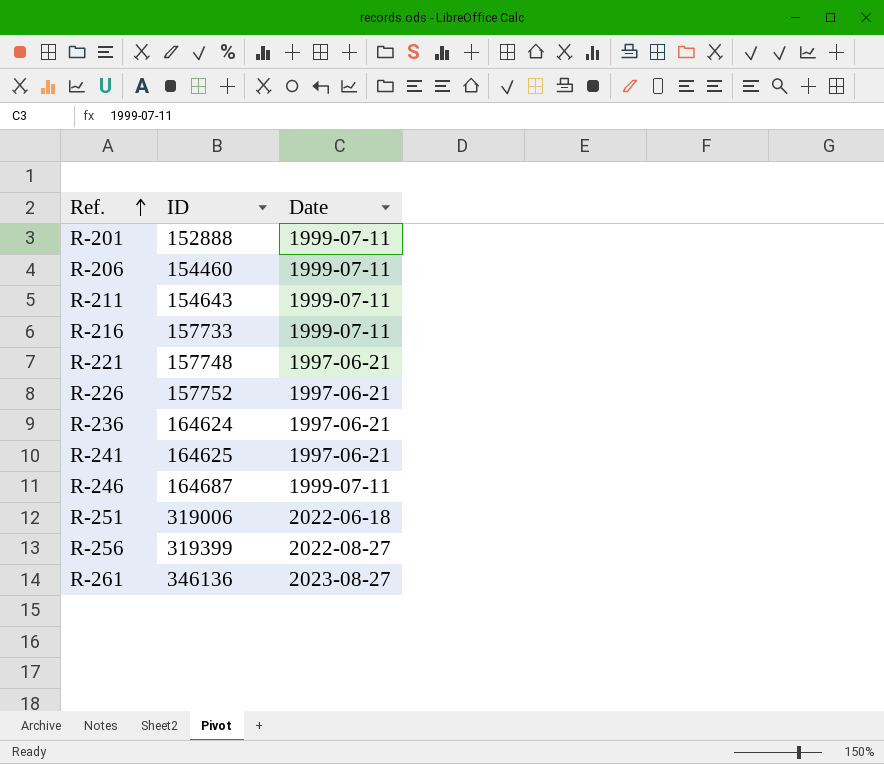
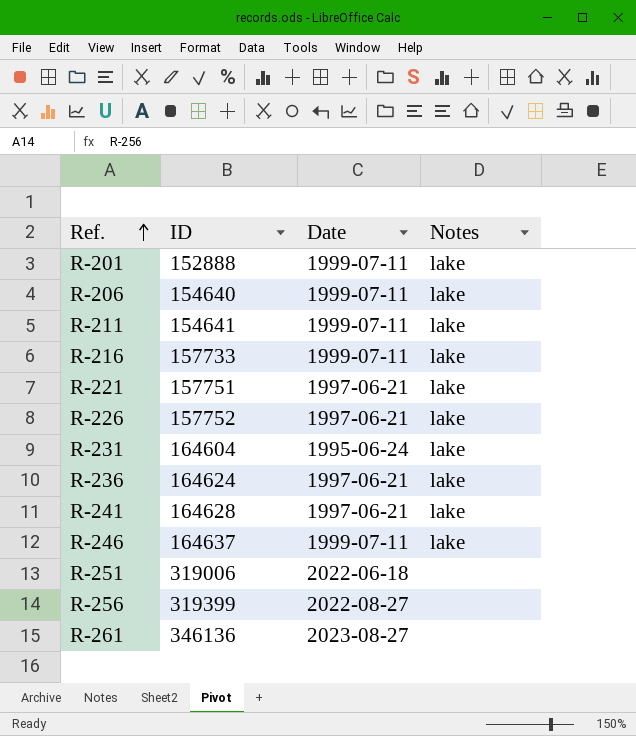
column Notes | position: none -> 4
R-206 | ID: 154460 -> 154640
R-211 | ID: 154643 -> 154641
R-221 | ID: 157748 -> 157751
row R-231: none -> 164604 | 1995-06-24 | lake
R-241 | ID: 164625 -> 164628
R-246 | ID: 164687 -> 164637

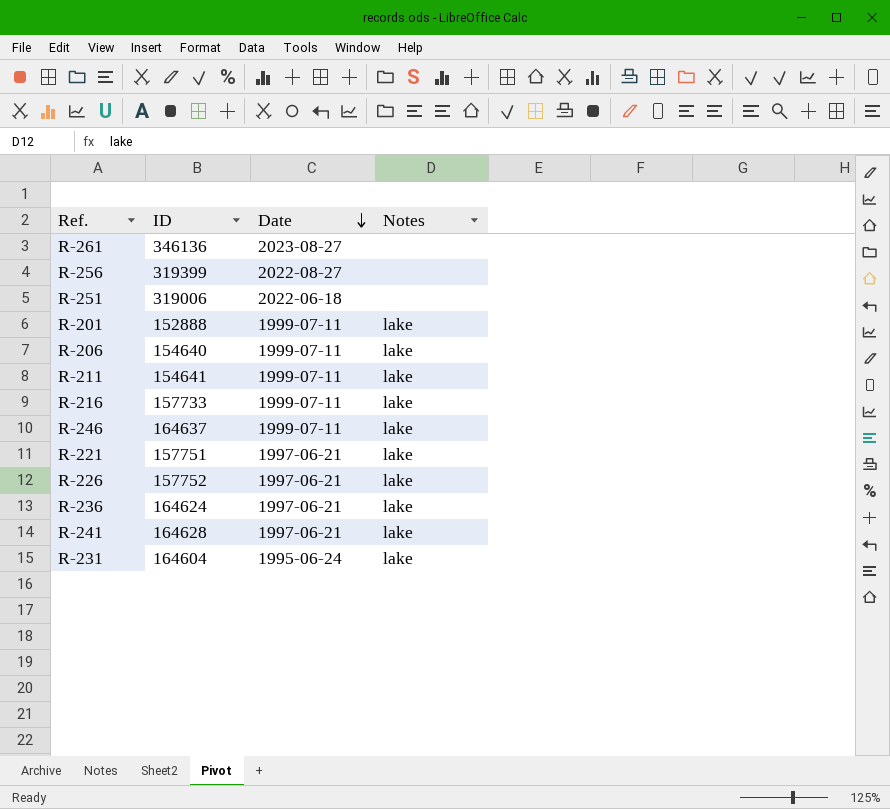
row order: Ref. ascending -> Date descending

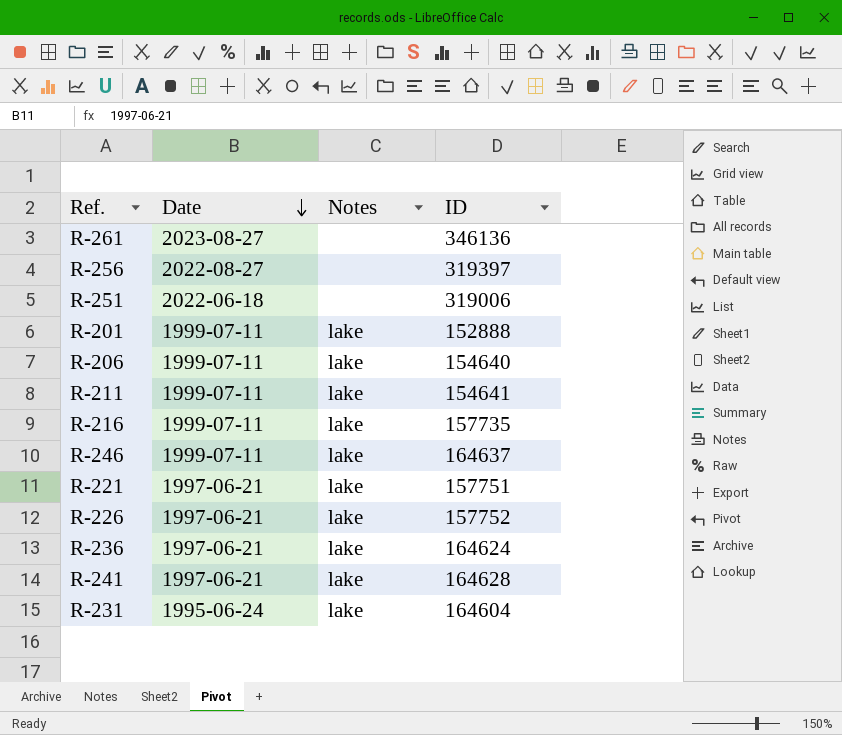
column ID | position: 2 -> 4
R-256 | ID: 319399 -> 319397
R-216 | ID: 157733 -> 157735

